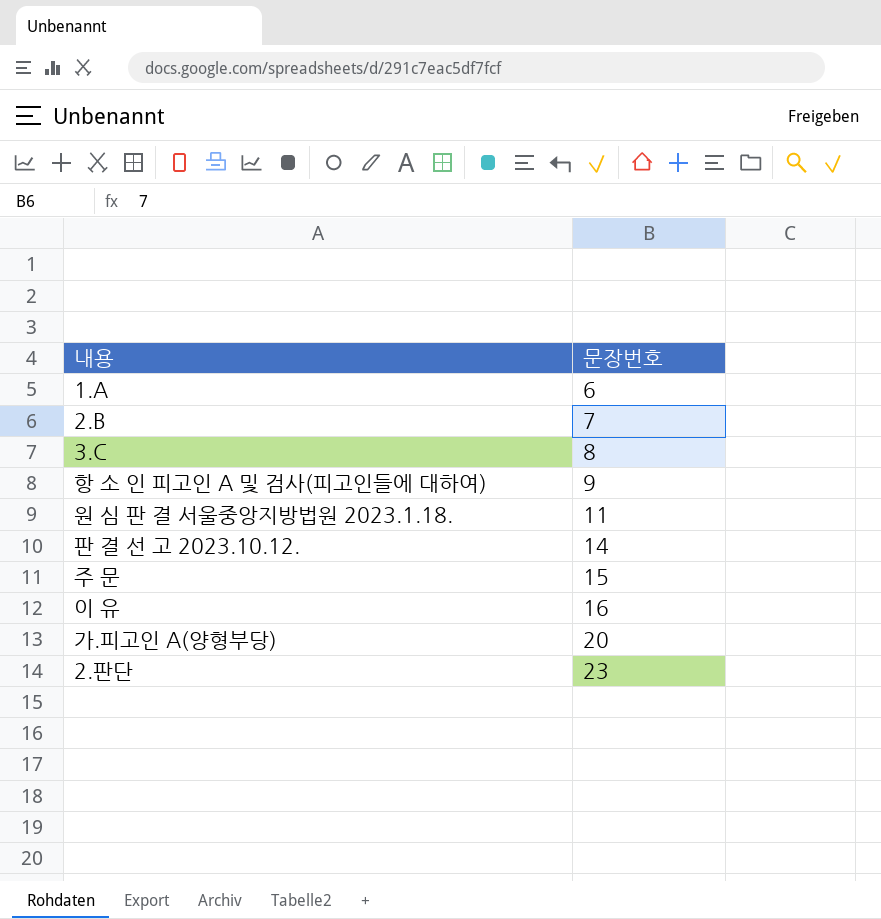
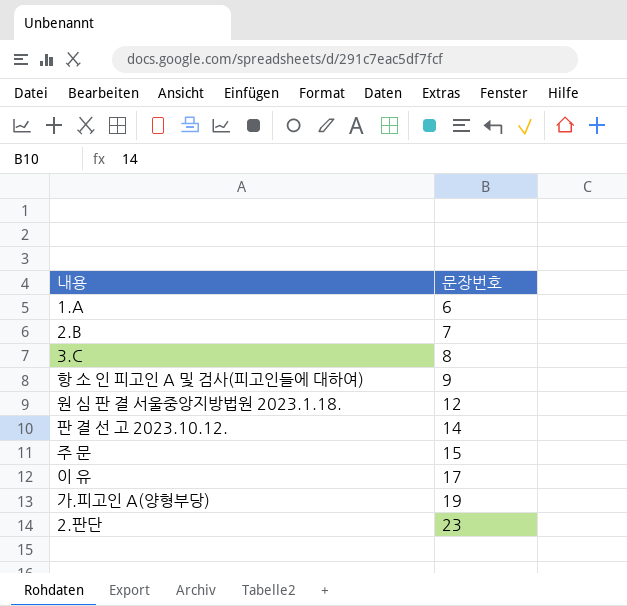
원 심 판 결 서울중앙지방법원 2023.1.18. | 문장번호: 11 -> 12
이 유 | 문장번호: 16 -> 17
가.피고인 A(양형부당) | 문장번호: 20 -> 19

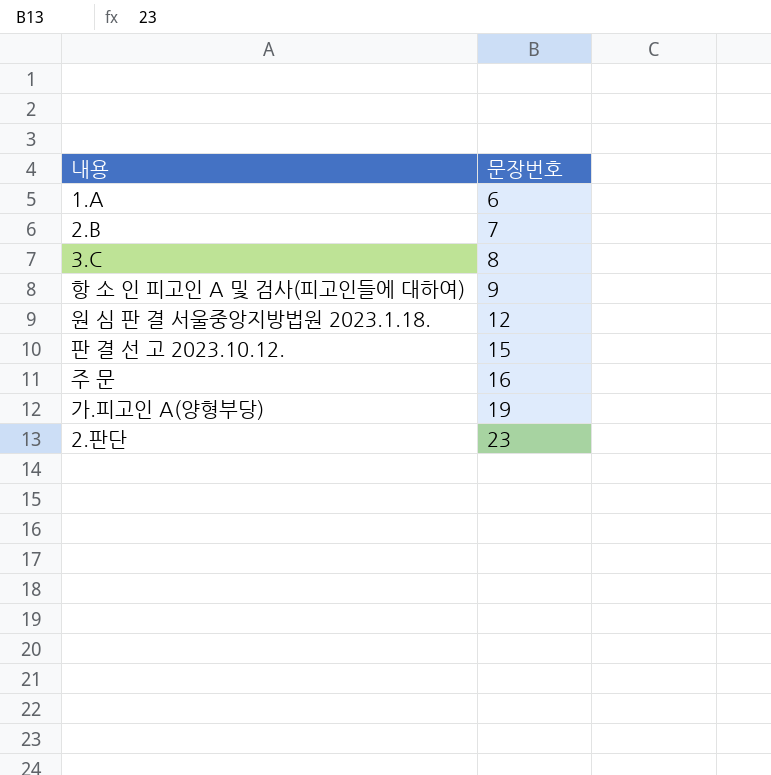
row 이 유: 17 -> none
판 결 선 고 2023.10.12. | 문장번호: 14 -> 15
주 문 | 문장번호: 15 -> 16

